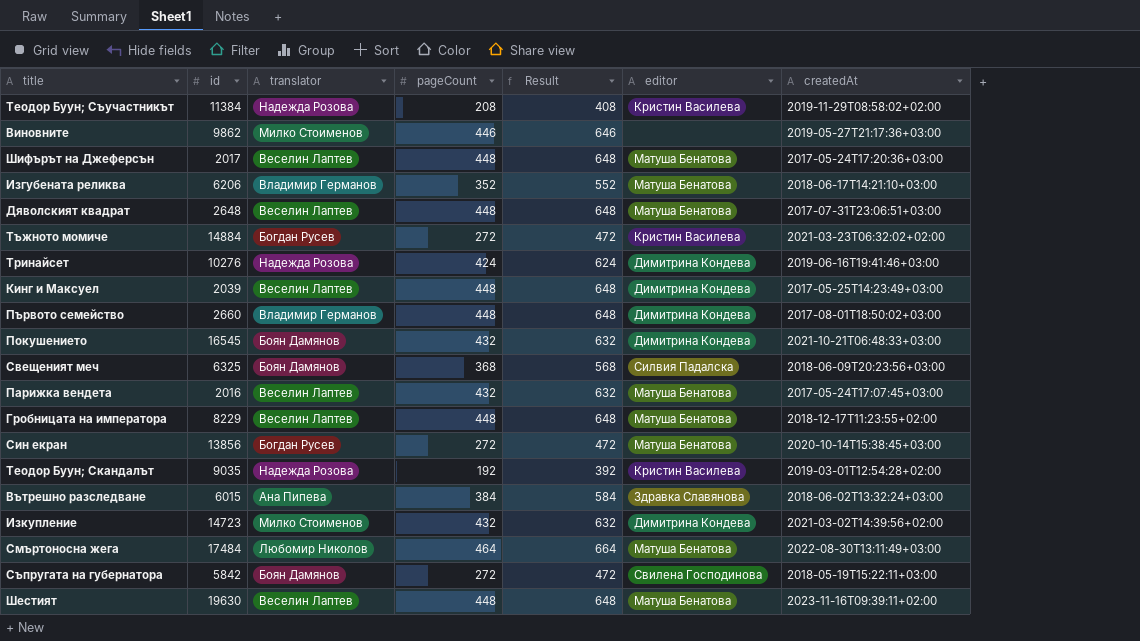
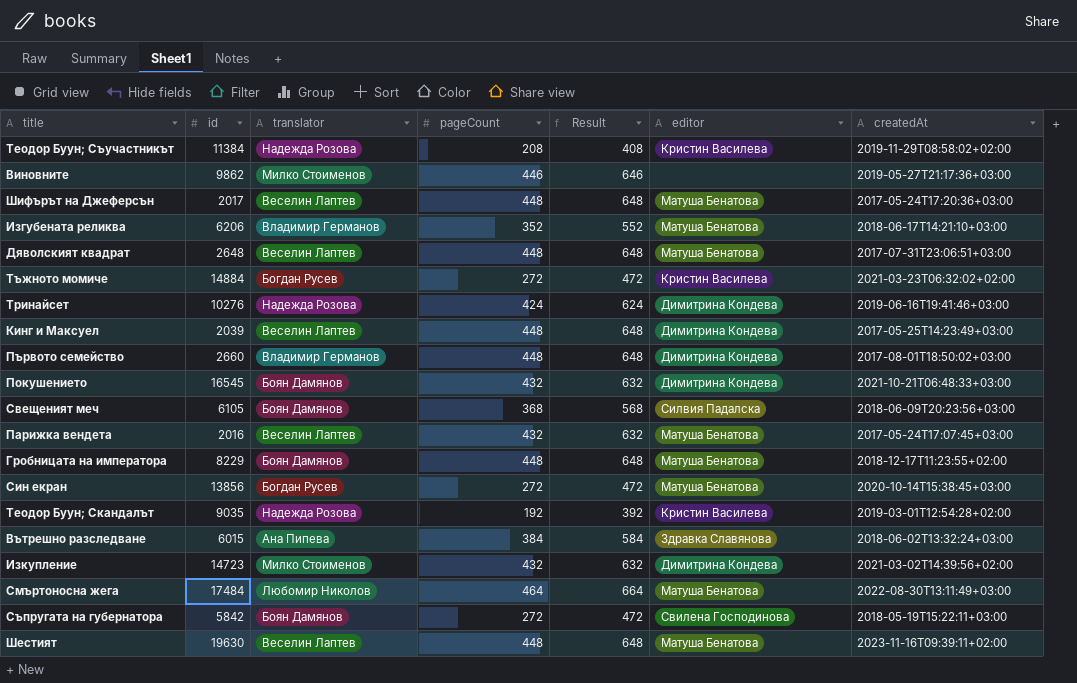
Свещеният меч | id: 6325 -> 6105
Гробницата на императора | translator: Веселин Лаптев -> Боян Дамянов

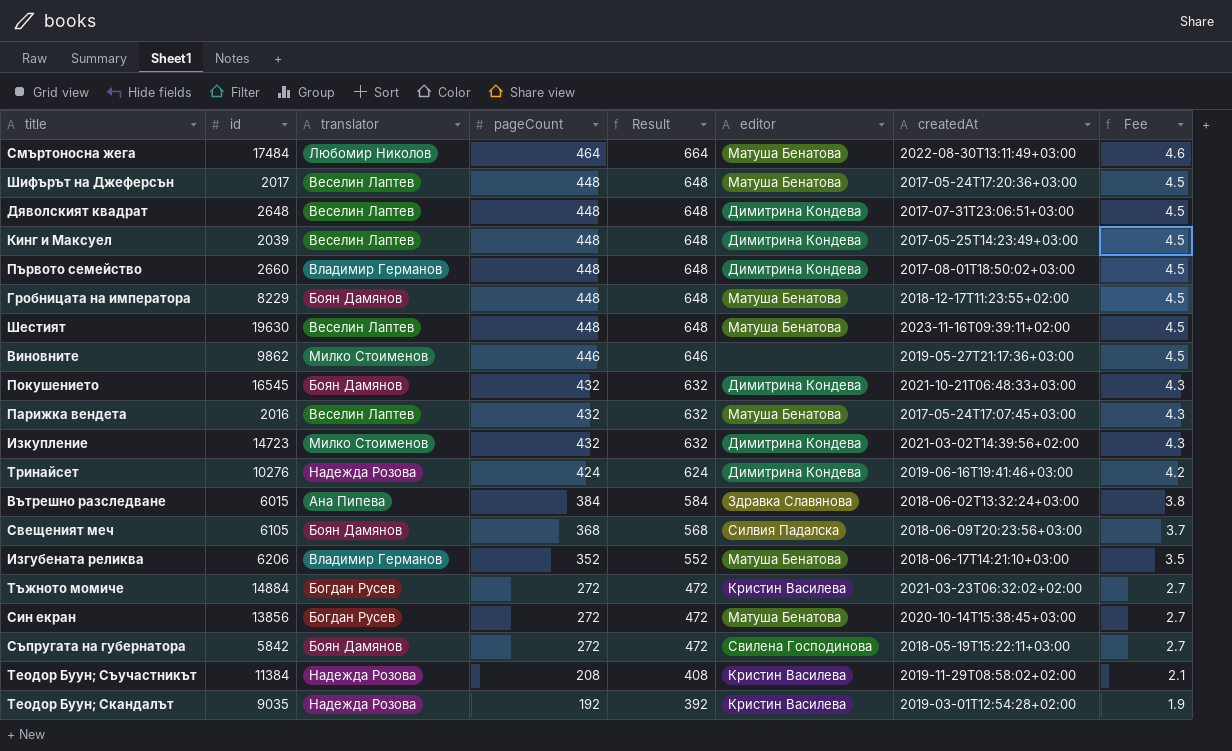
row order: none -> pageCount descending
column Fee | formula: none -> [pageCount] * 0.01
Дяволският квадрат | editor: Матуша Бенатова -> Димитрина Кондева

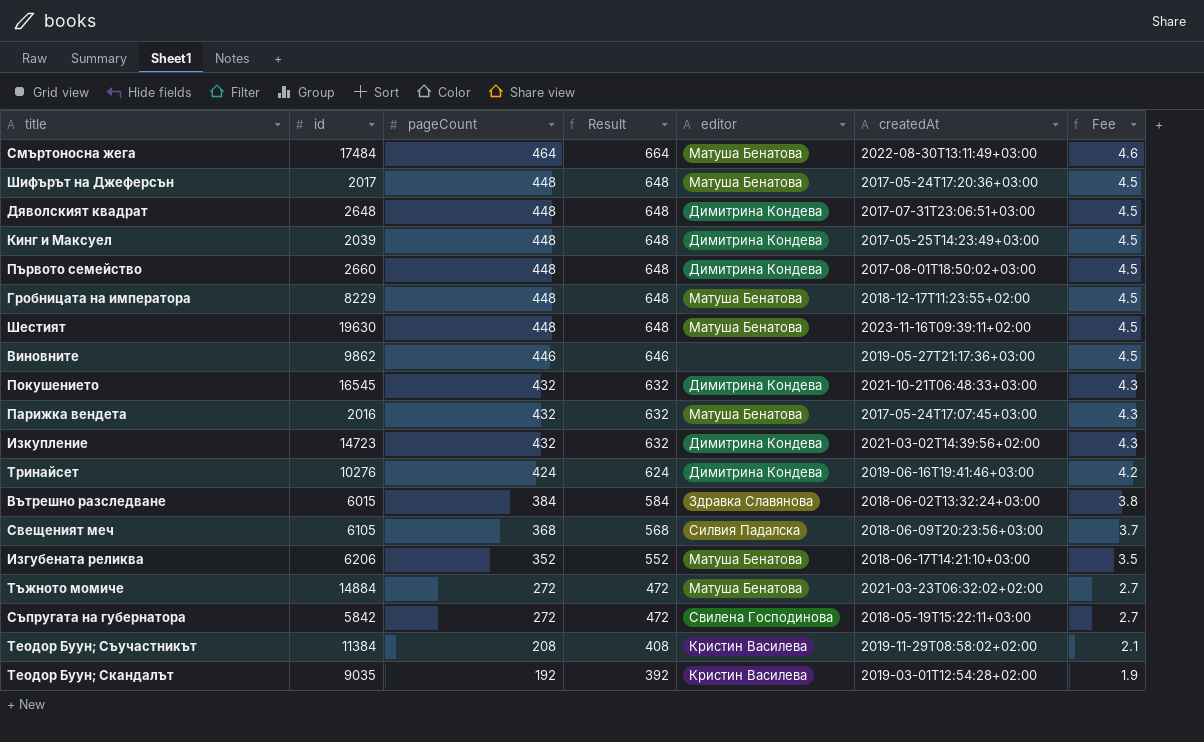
column translator | position: 3 -> none
row Син екран: 13856 | Богдан Русев | 272 | 472 | Матуша Бенатова | 2020-10-14T15:38:45+03:00 | 2.7 -> none
Тъжното момиче | editor: Кристин Василева -> Матуша Бенатова

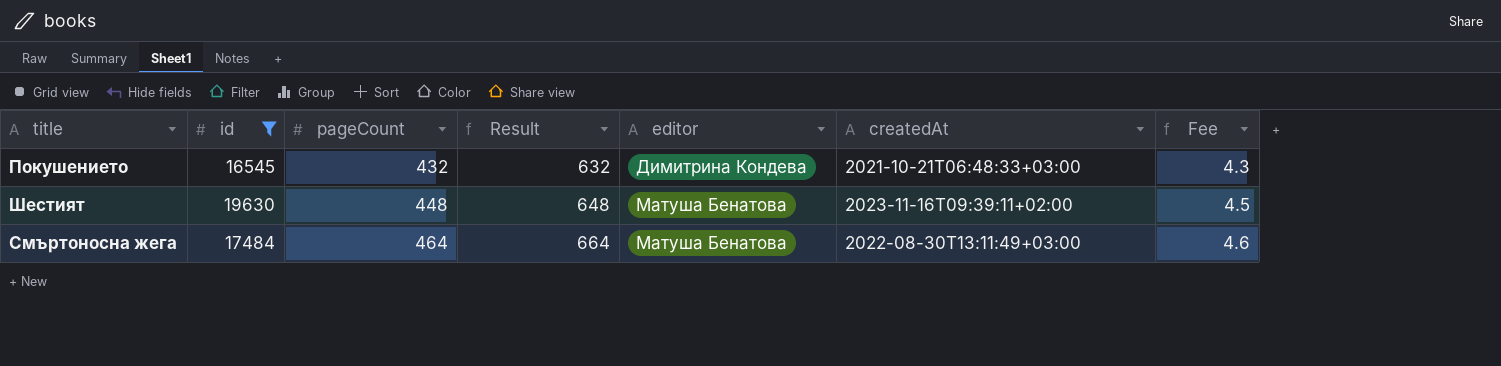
filter: none -> id >= 16545
row order: pageCount descending -> pageCount ascending

